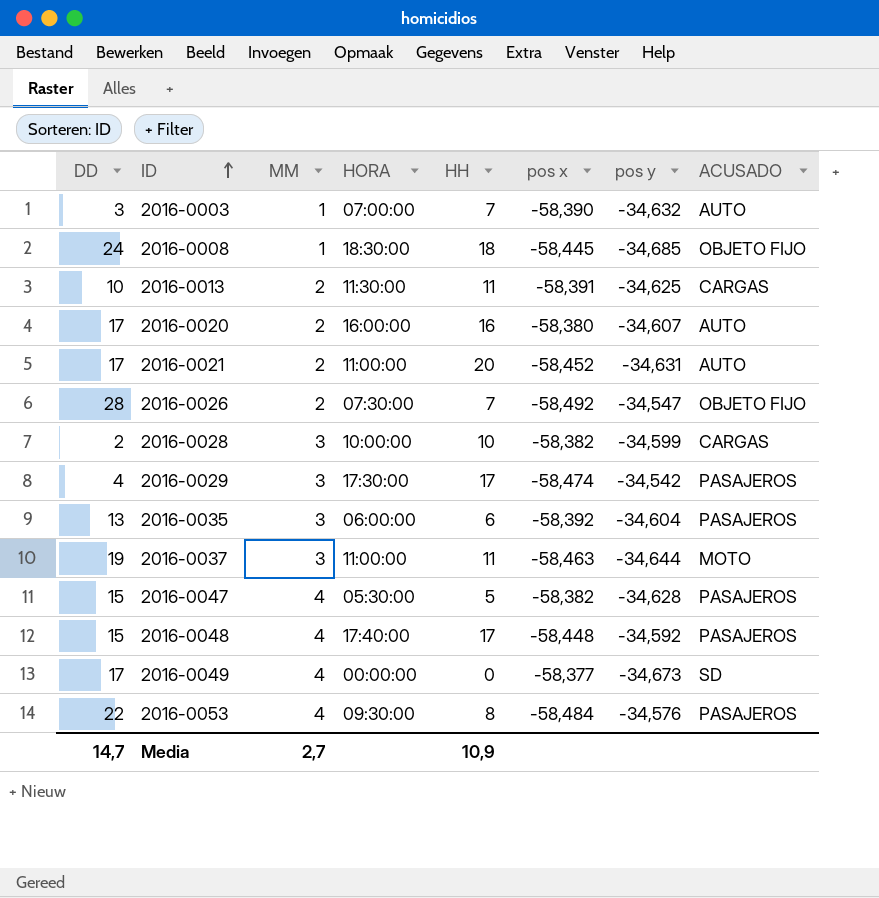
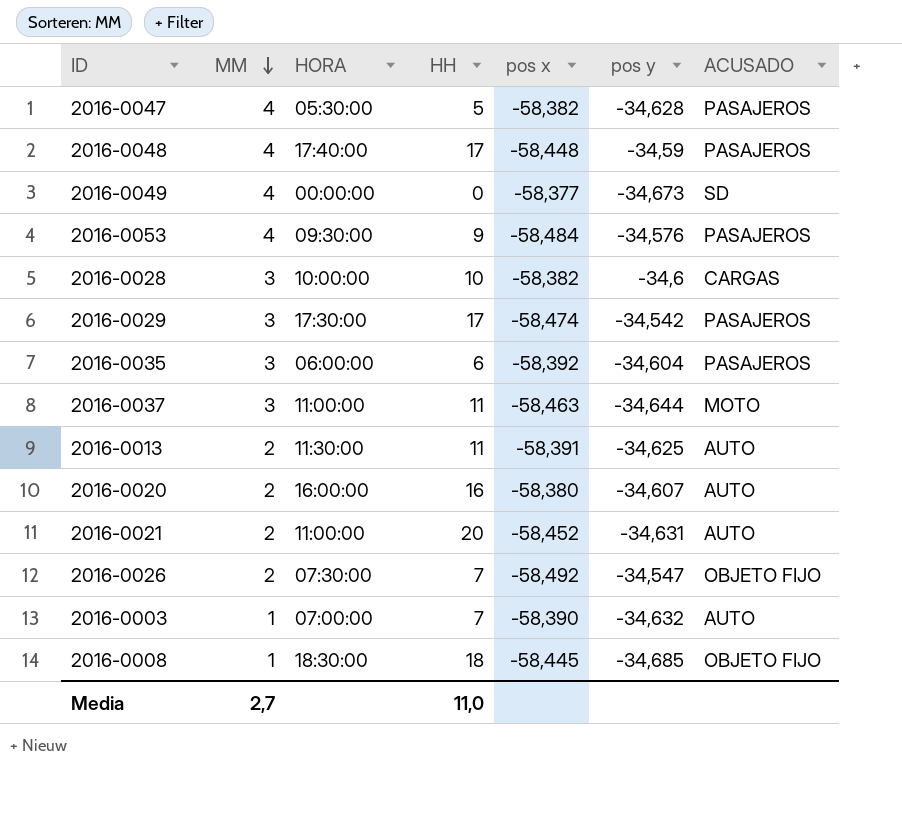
row order: ID ascending -> MM descending
column DD | position: 1 -> none
2016-0048 | pos y: -34,592 -> -34,59
2016-0053 | HH: 8 -> 9
2016-0028 | pos y: -34,599 -> -34,6
2016-0013 | ACUSADO: CARGAS -> AUTO
Media | HH: 10,9 -> 11,0

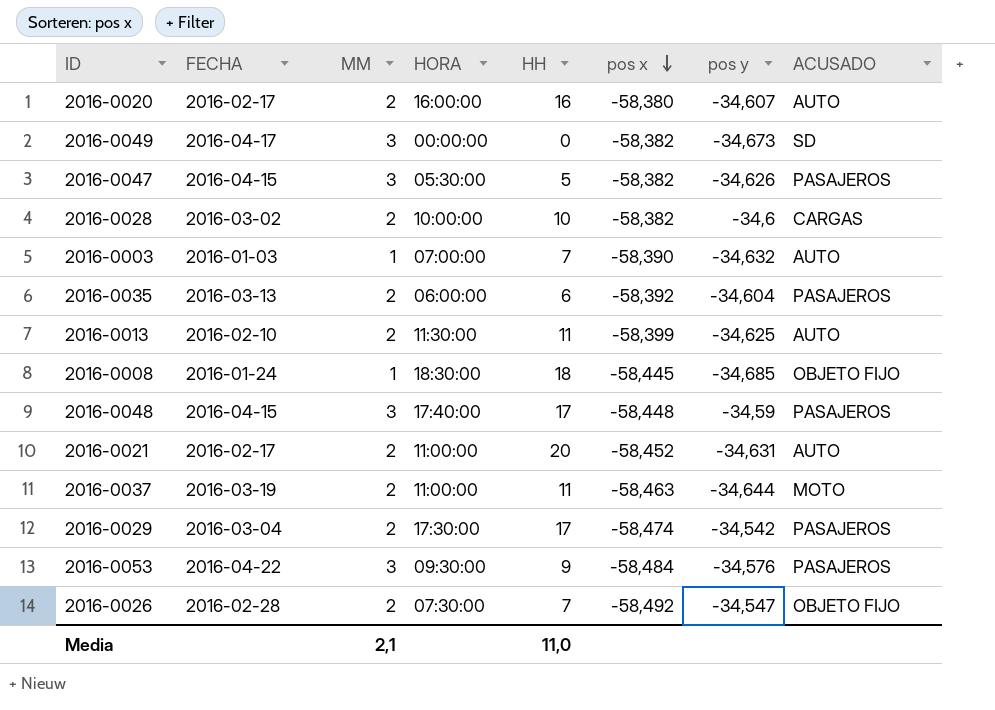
row order: MM descending -> pos x descending
column FECHA | position: none -> 2
2016-0049 | MM: 4 -> 3
2016-0049 | pos x: -58,377 -> -58,382
2016-0047 | MM: 4 -> 3
2016-0047 | pos y: -34,628 -> -34,626
2016-0028 | MM: 3 -> 2
2016-0035 | MM: 3 -> 2
2016-0013 | pos x: -58,391 -> -58,399
2016-0048 | MM: 4 -> 3
2016-0037 | MM: 3 -> 2
2016-0029 | MM: 3 -> 2
2016-0053 | MM: 4 -> 3
Media | MM: 2,7 -> 2,1

